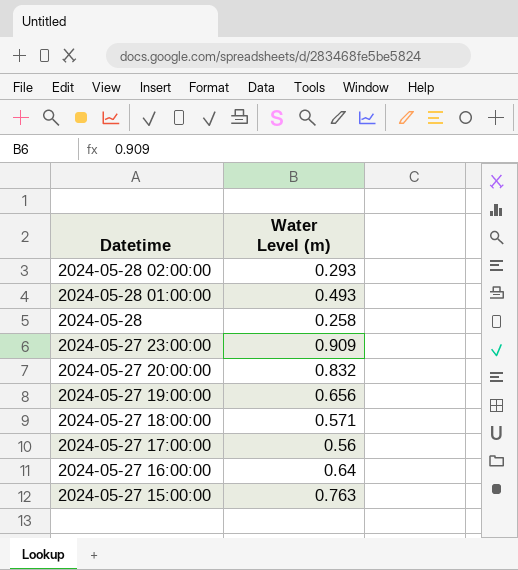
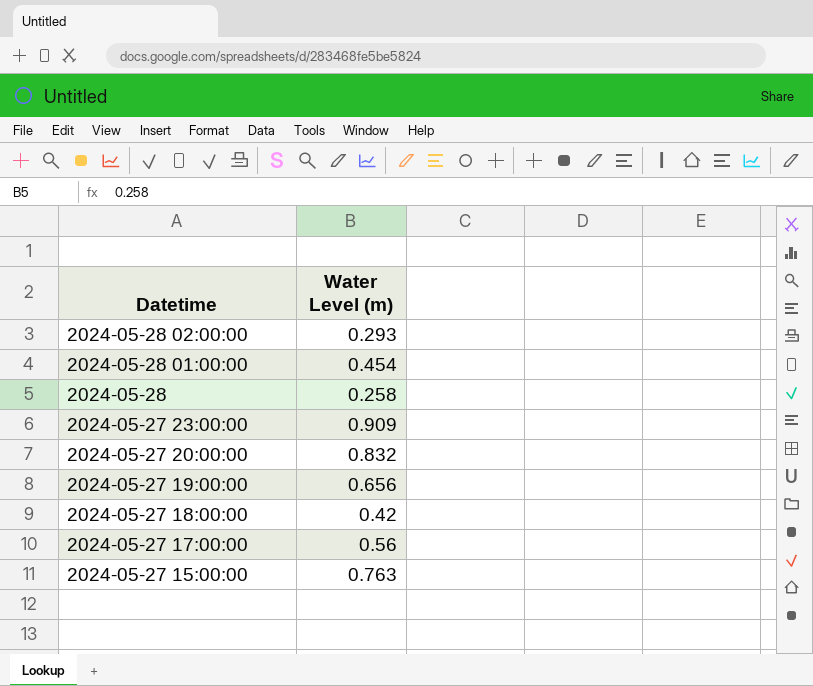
row 2024-05-27 16:00:00: 0.64 -> none
2024-05-28 01:00:00 | Water Level (m): 0.493 -> 0.454
2024-05-27 18:00:00 | Water Level (m): 0.571 -> 0.42

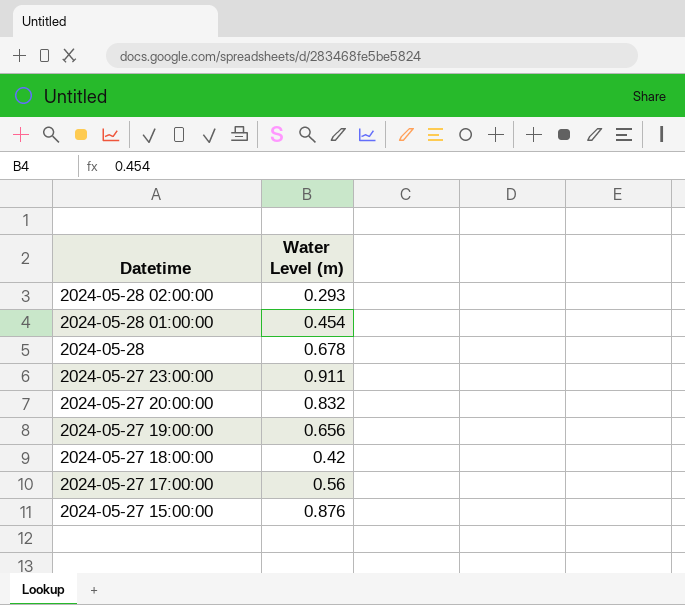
2024-05-28 | Water Level (m): 0.258 -> 0.678
2024-05-27 23:00:00 | Water Level (m): 0.909 -> 0.911
2024-05-27 15:00:00 | Water Level (m): 0.763 -> 0.876

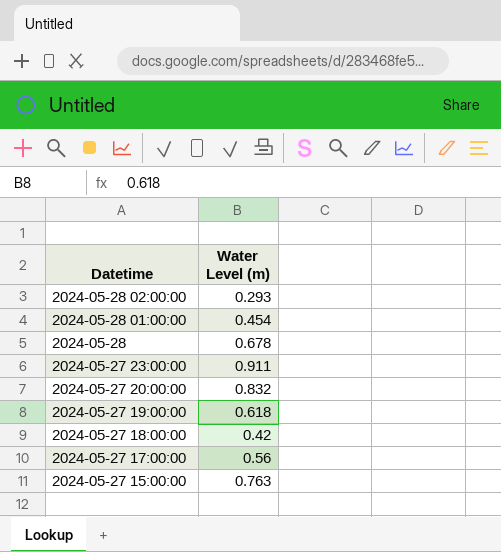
2024-05-27 19:00:00 | Water Level (m): 0.656 -> 0.618
2024-05-27 15:00:00 | Water Level (m): 0.876 -> 0.763

